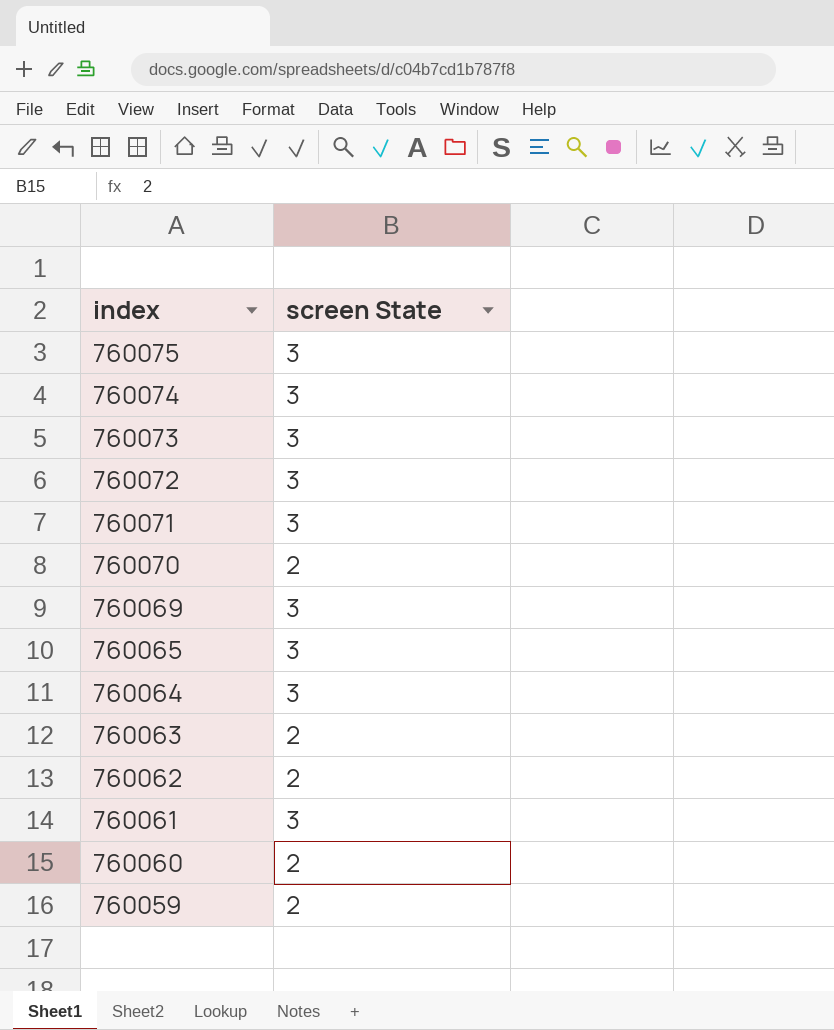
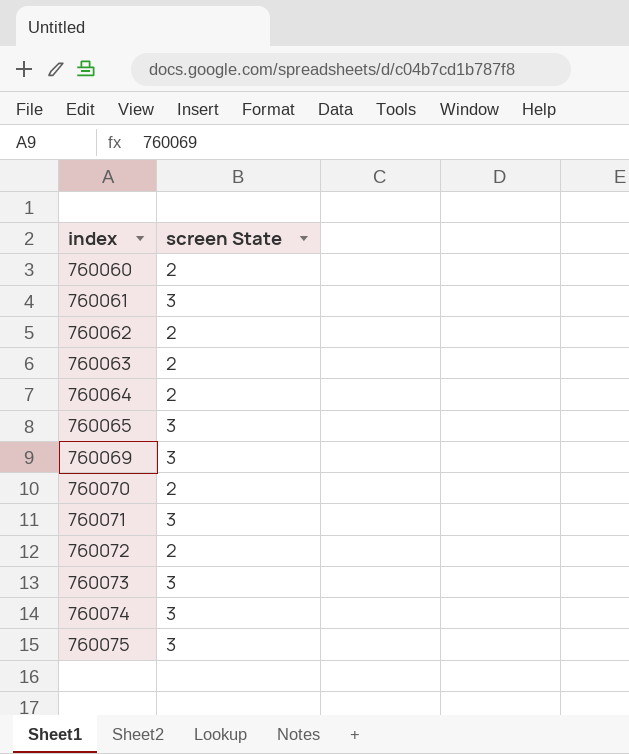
row order: index descending -> index ascending
row 760059: 2 -> none
760064 | screen State: 3 -> 2
760072 | screen State: 3 -> 2

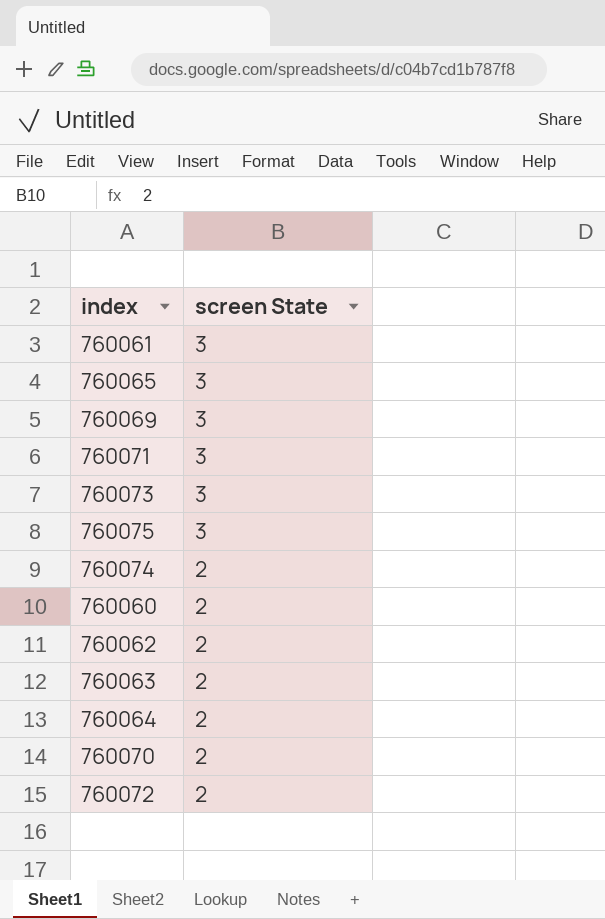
row order: index ascending -> screen State descending
760074 | screen State: 3 -> 2

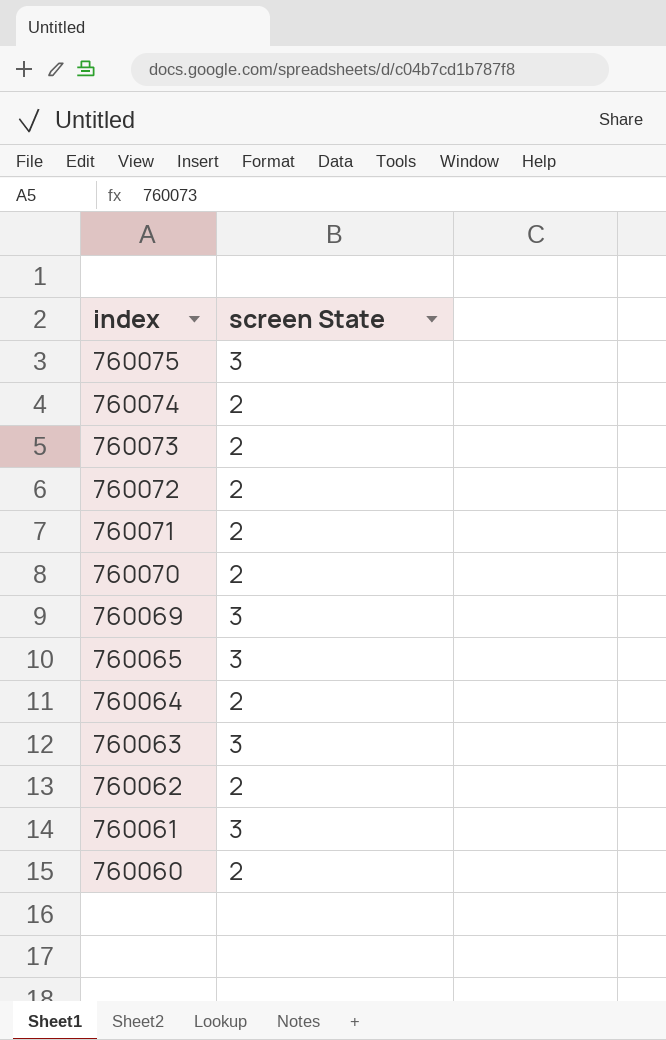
row order: screen State descending -> index descending
760073 | screen State: 3 -> 2
760071 | screen State: 3 -> 2
760063 | screen State: 2 -> 3

